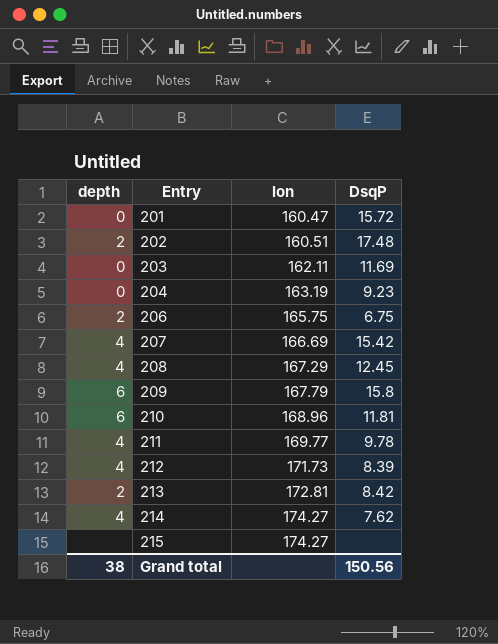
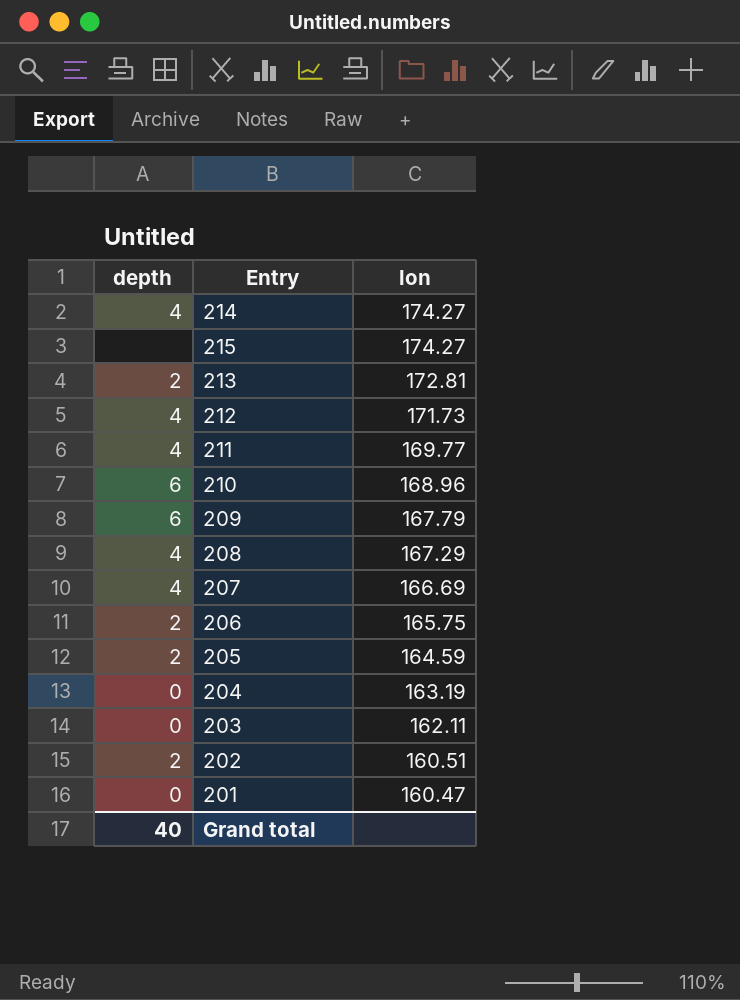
row order: Entry ascending -> lon descending
column DsqP | position: 4 -> none
row 205: none -> 2 | 164.59
Grand total | depth: 38 -> 40

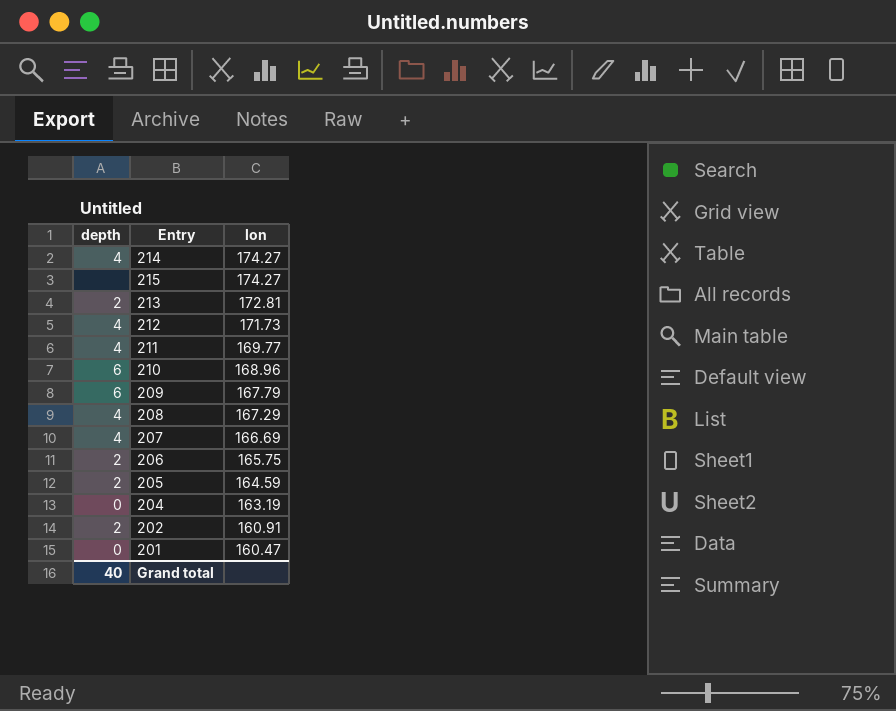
row 203: 0 | 162.11 -> none
202 | lon: 160.51 -> 160.91

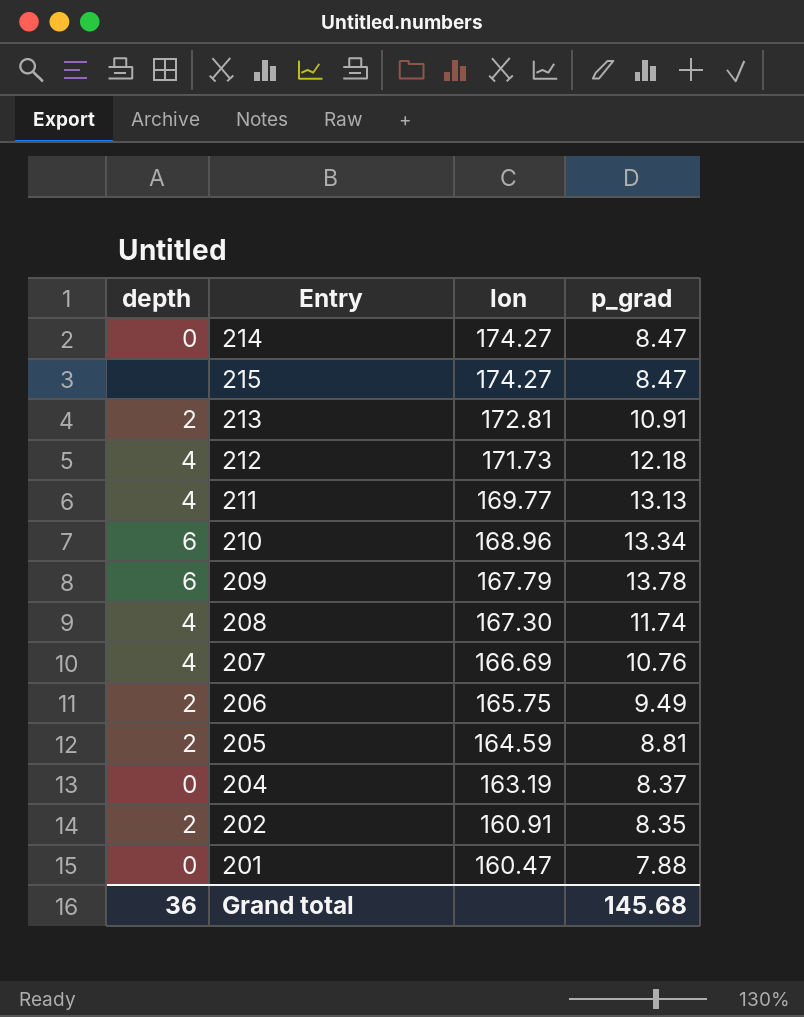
column p_grad | position: none -> 4
214 | depth: 4 -> 0
208 | lon: 167.29 -> 167.30
Grand total | depth: 40 -> 36

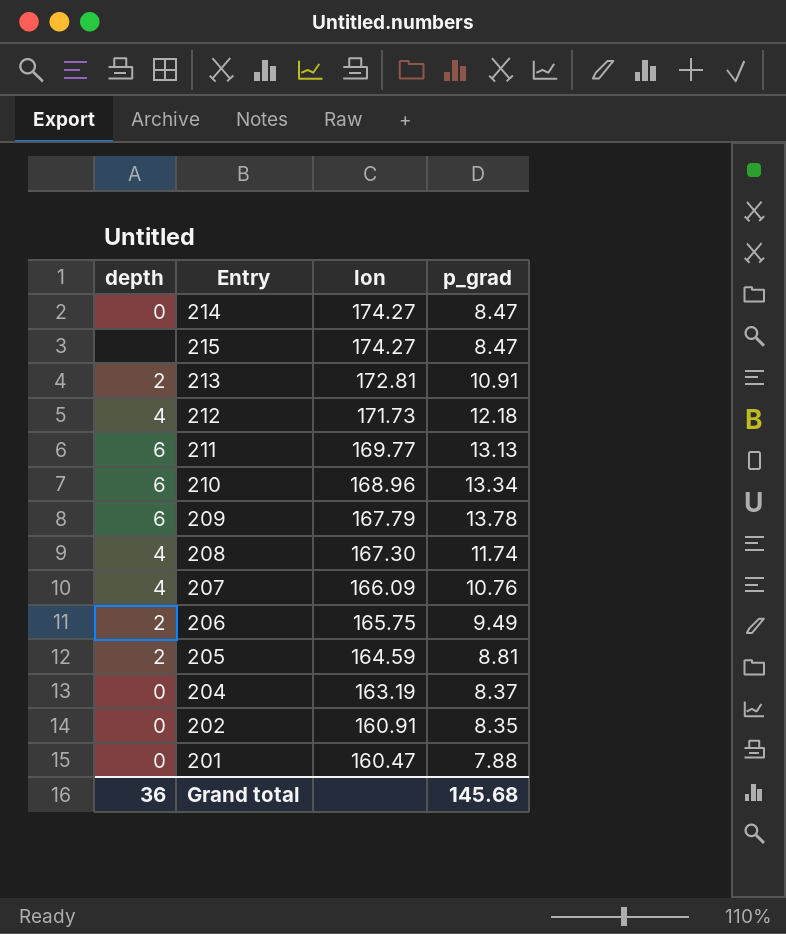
211 | depth: 4 -> 6
207 | lon: 166.69 -> 166.09
202 | depth: 2 -> 0

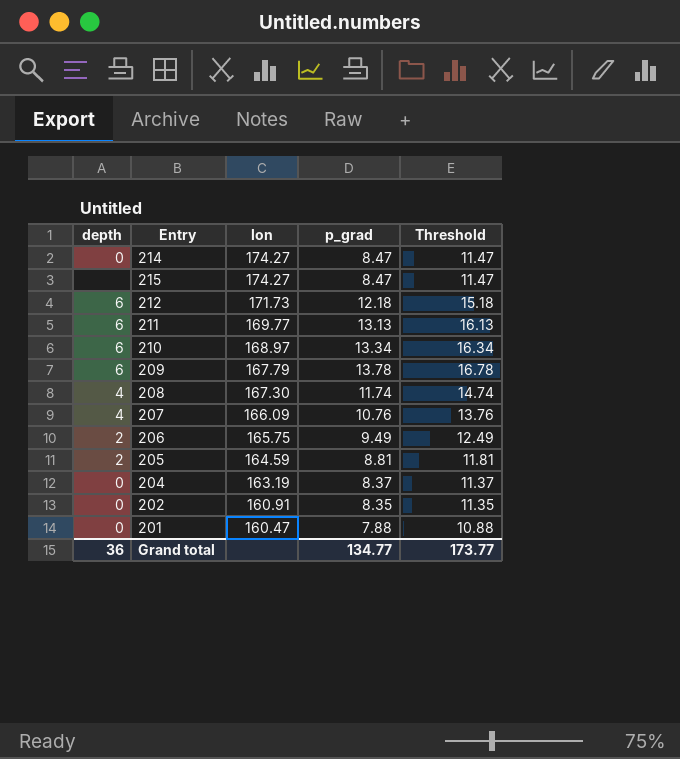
column Threshold | formula: none -> [p_grad] + 3
row 213: 2 | 172.81 | 10.91 -> none
212 | depth: 4 -> 6
210 | lon: 168.96 -> 168.97
Grand total | p_grad: 145.68 -> 134.77

